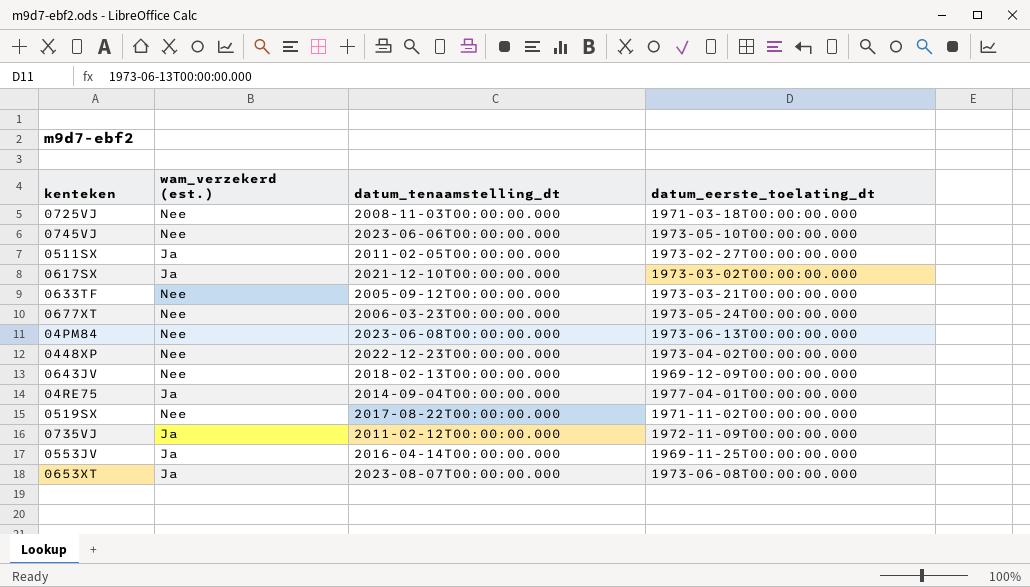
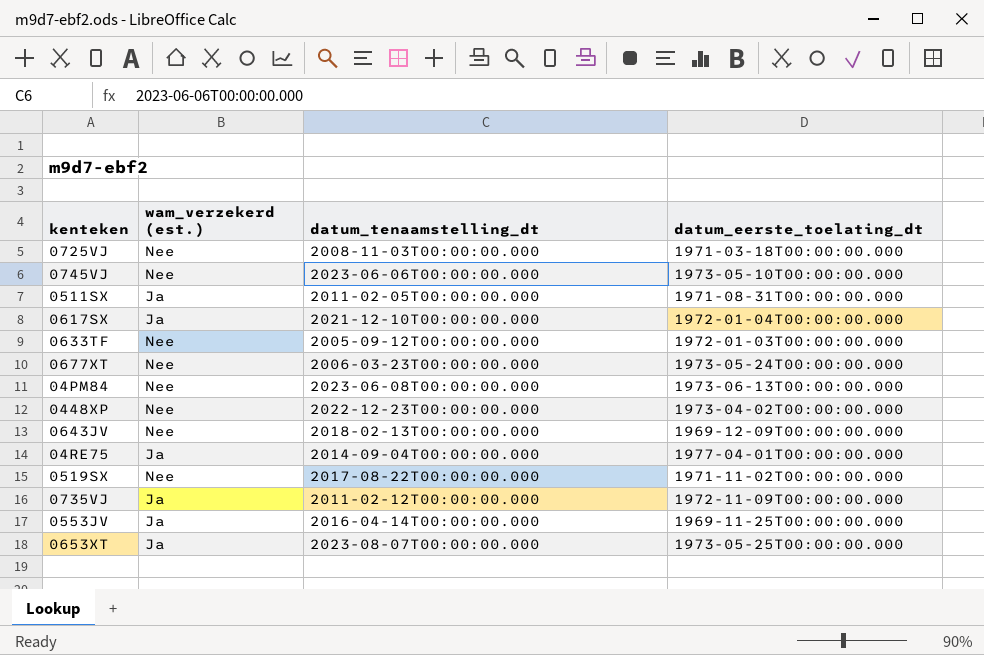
0511SX | datum_eerste_toelating_dt: 1973-02-27T00:00:00.000 -> 1971-08-31T00:00:00.000
0617SX | datum_eerste_toelating_dt: 1973-03-02T00:00:00.000 -> 1972-01-04T00:00:00.000
0633TF | datum_eerste_toelating_dt: 1973-03-21T00:00:00.000 -> 1972-01-03T00:00:00.000
0653XT | datum_eerste_toelating_dt: 1973-06-08T00:00:00.000 -> 1973-05-25T00:00:00.000

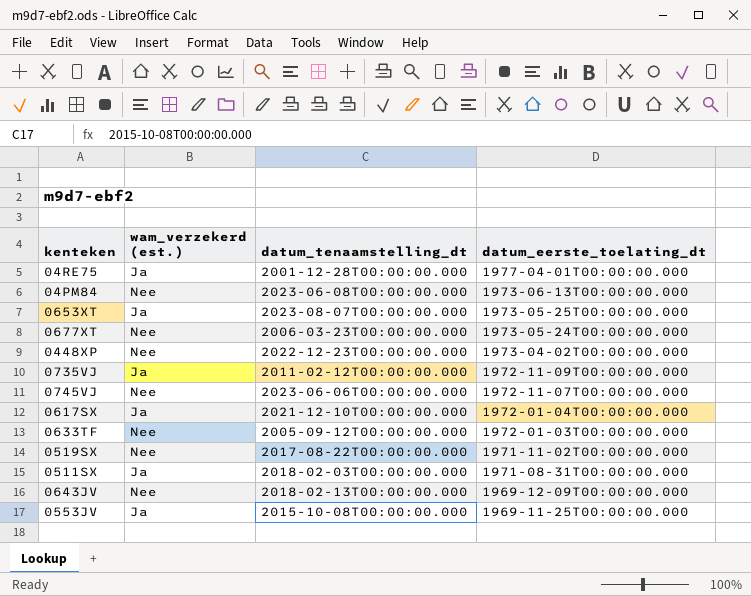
row order: none -> datum_eerste_toelating_dt descending
row 0725VJ: Nee | 2008-11-03T00:00:00.000 | 1971-03-18T00:00:00.000 -> none
04RE75 | datum_tenaamstelling_dt: 2014-09-04T00:00:00.000 -> 2001-12-28T00:00:00.000
0745VJ | datum_eerste_toelating_dt: 1973-05-10T00:00:00.000 -> 1972-11-07T00:00:00.000
0511SX | datum_tenaamstelling_dt: 2011-02-05T00:00:00.000 -> 2018-02-03T00:00:00.000
0553JV | datum_tenaamstelling_dt: 2016-04-14T00:00:00.000 -> 2015-10-08T00:00:00.000

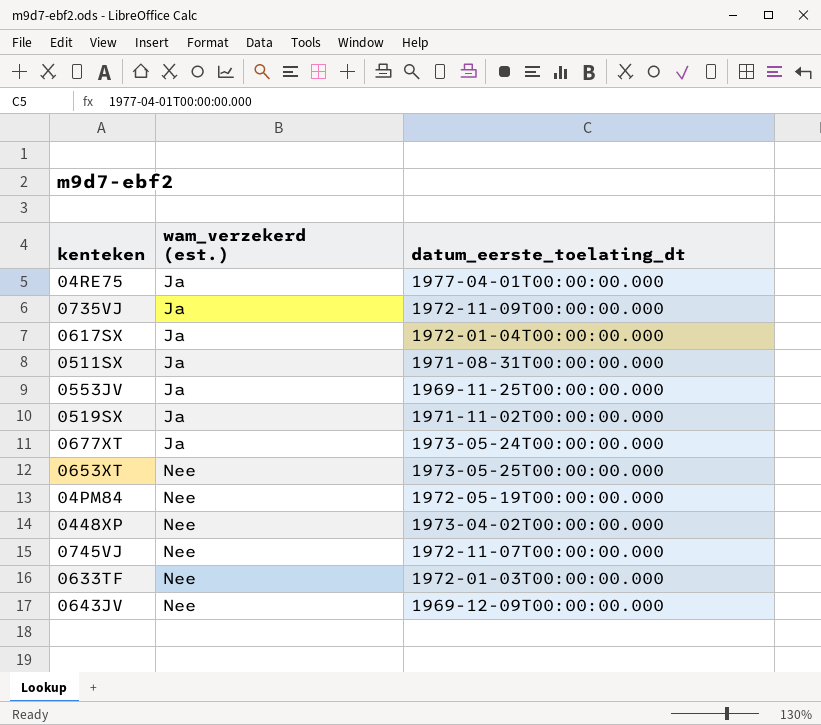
row order: datum_eerste_toelating_dt descending -> wam_verzekerd (est.) ascending
column datum_tenaamstelling_dt | position: 3 -> none
0519SX | wam_verzekerd (est.): Nee -> Ja
0677XT | wam_verzekerd (est.): Nee -> Ja
0653XT | wam_verzekerd (est.): Ja -> Nee
04PM84 | datum_eerste_toelating_dt: 1973-06-13T00:00:00.000 -> 1972-05-19T00:00:00.000

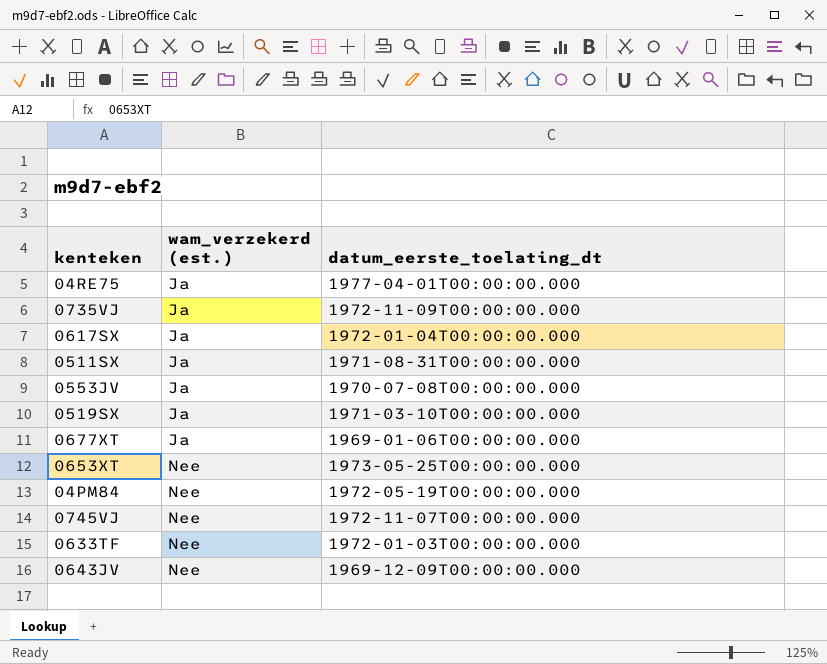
row 0448XP: Nee | 1973-04-02T00:00:00.000 -> none
0553JV | datum_eerste_toelating_dt: 1969-11-25T00:00:00.000 -> 1970-07-08T00:00:00.000
0519SX | datum_eerste_toelating_dt: 1971-11-02T00:00:00.000 -> 1971-03-10T00:00:00.000
0677XT | datum_eerste_toelating_dt: 1973-05-24T00:00:00.000 -> 1969-01-06T00:00:00.000

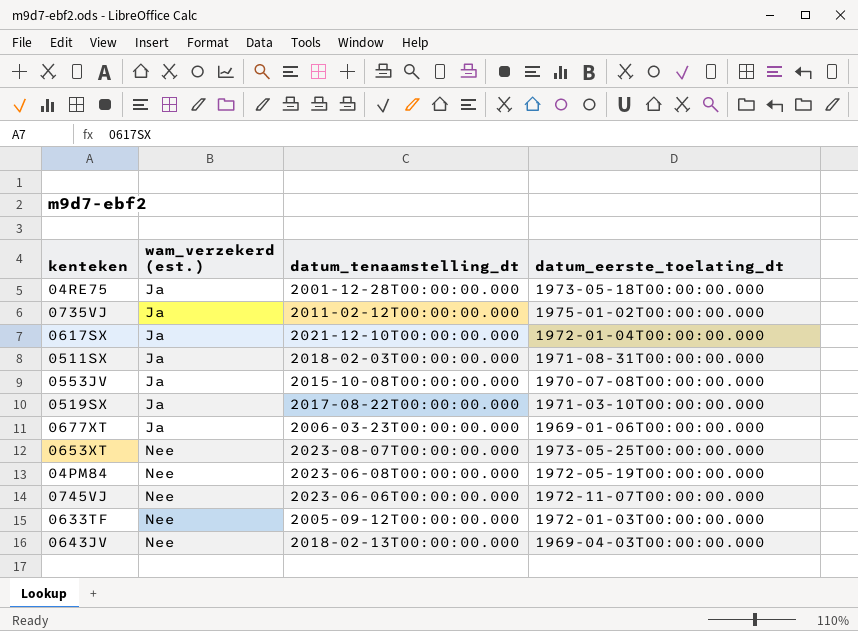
column datum_tenaamstelling_dt | position: none -> 3
04RE75 | datum_eerste_toelating_dt: 1977-04-01T00:00:00.000 -> 1973-05-18T00:00:00.000
0735VJ | datum_eerste_toelating_dt: 1972-11-09T00:00:00.000 -> 1975-01-02T00:00:00.000
0643JV | datum_eerste_toelating_dt: 1969-12-09T00:00:00.000 -> 1969-04-03T00:00:00.000

